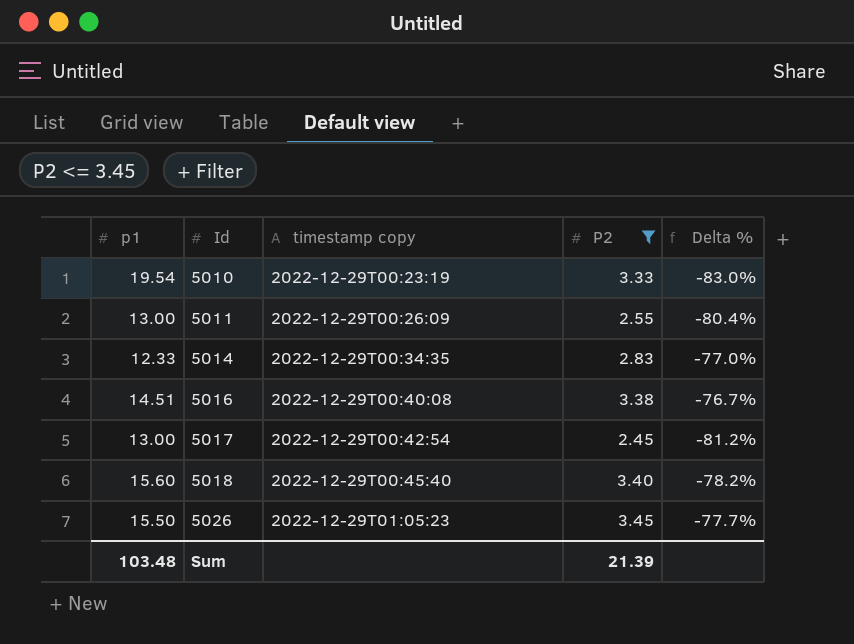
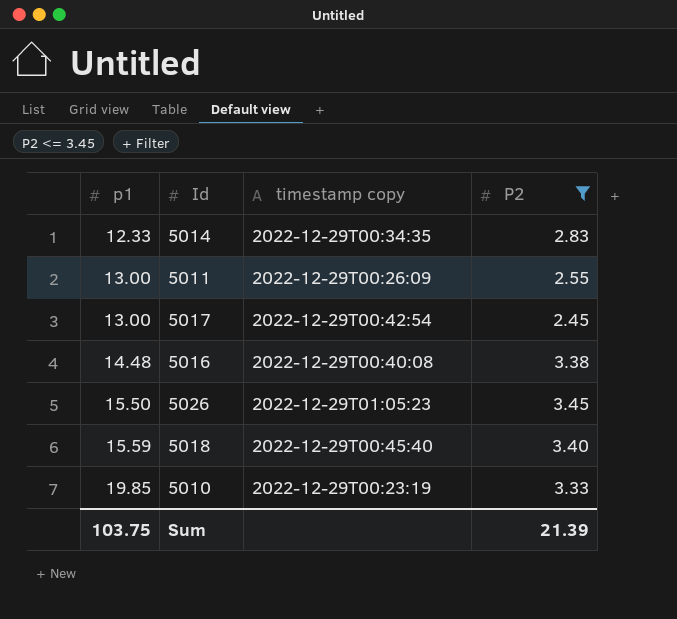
row order: Id ascending -> p1 ascending
column Delta % | formula: ([P2] - [p1]) / [p1] -> none
5016 | p1: 14.51 -> 14.48
5018 | p1: 15.60 -> 15.59
5010 | p1: 19.54 -> 19.85
Sum | p1: 103.48 -> 103.75

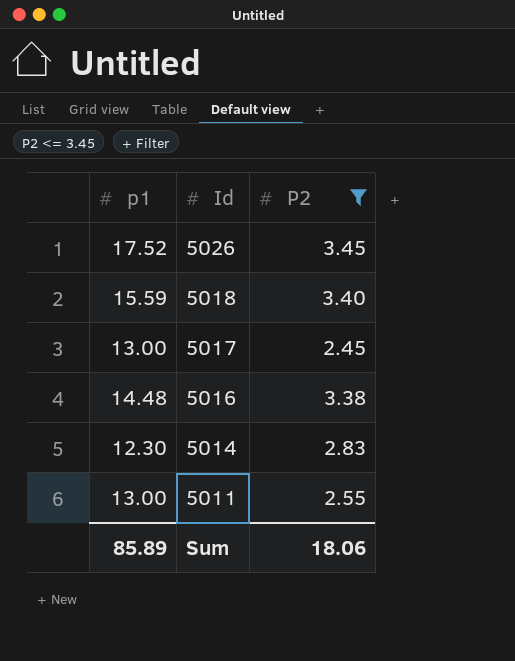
row order: p1 ascending -> Id descending
column timestamp copy | position: 3 -> none
row 5010: 19.85 | 2022-12-29T00:23:19 | 3.33 -> none
5026 | p1: 15.50 -> 17.52
5014 | p1: 12.33 -> 12.30
Sum | p1: 103.75 -> 85.89
Sum | P2: 21.39 -> 18.06

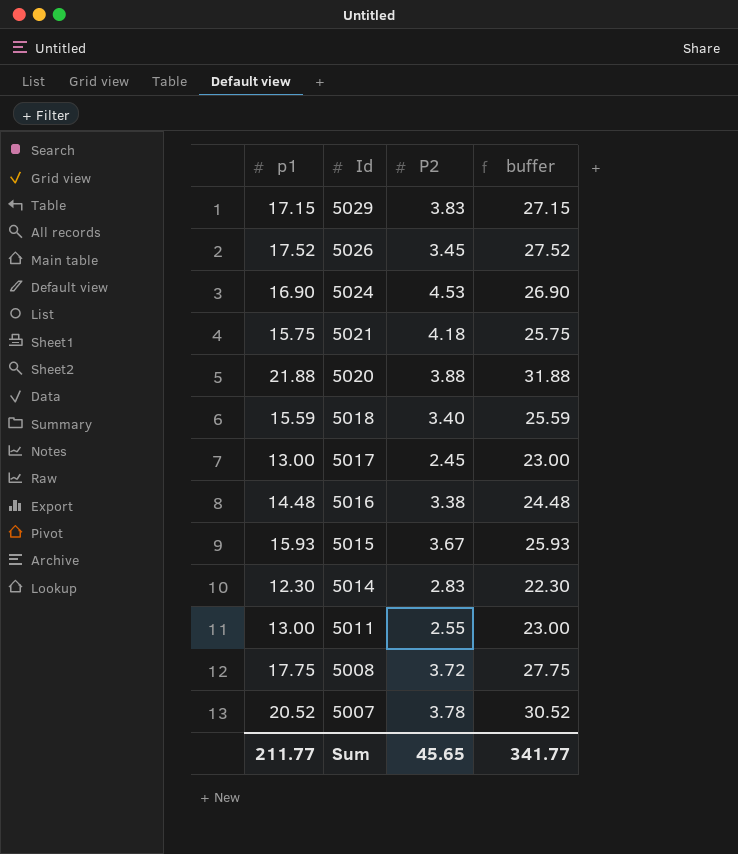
filter: P2 <= 3.45 -> none
column buffer | formula: none -> [p1] + 10
Sum | p1: 85.89 -> 211.77
Sum | P2: 18.06 -> 45.65

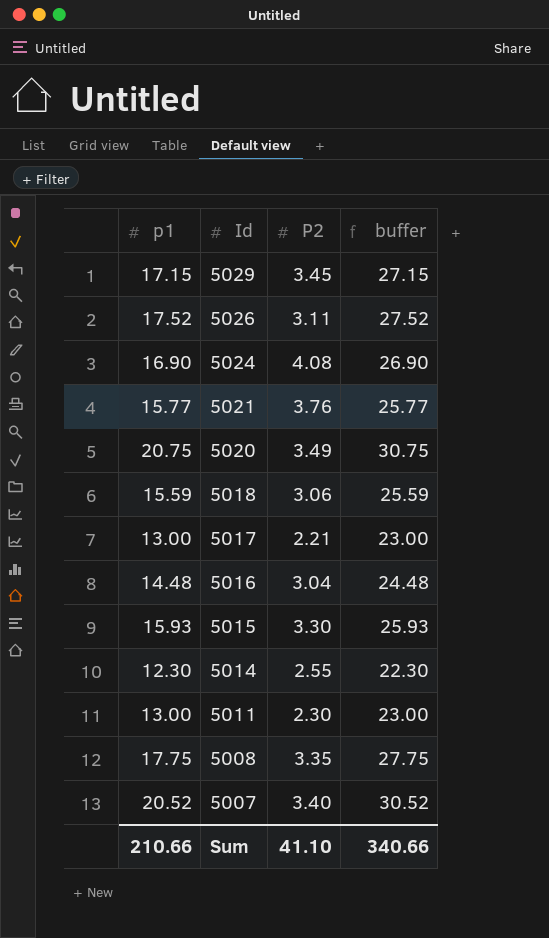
5029 | P2: 3.83 -> 3.45
5026 | P2: 3.45 -> 3.11
5024 | P2: 4.53 -> 4.08
5021 | p1: 15.75 -> 15.77
5021 | P2: 4.18 -> 3.76
5021 | buffer: 25.75 -> 25.77
5020 | p1: 21.88 -> 20.75
5020 | P2: 3.88 -> 3.49
5020 | buffer: 31.88 -> 30.75
5018 | P2: 3.40 -> 3.06
5017 | P2: 2.45 -> 2.21
5016 | P2: 3.38 -> 3.04
5015 | P2: 3.67 -> 3.30
5014 | P2: 2.83 -> 2.55
5011 | P2: 2.55 -> 2.30
5008 | P2: 3.72 -> 3.35
5007 | P2: 3.78 -> 3.40
Sum | p1: 211.77 -> 210.66
Sum | P2: 45.65 -> 41.10
Sum | buffer: 341.77 -> 340.66

